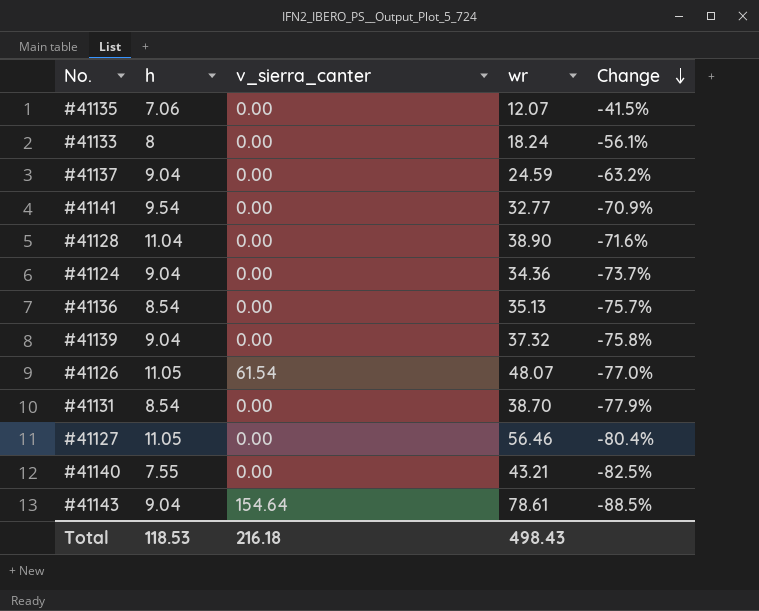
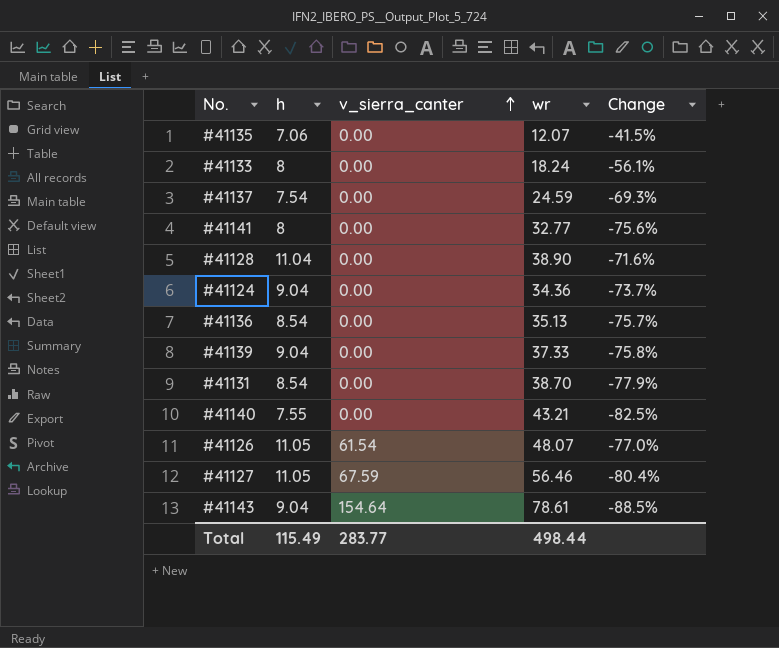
row order: Change descending -> v_sierra_canter ascending
#41137 | h: 9.04 -> 7.54
#41137 | Change: -63.2% -> -69.3%
#41141 | h: 9.54 -> 8
#41141 | Change: -70.9% -> -75.6%
#41139 | wr: 37.32 -> 37.33
#41127 | v_sierra_canter: 0.00 -> 67.59
Total | h: 118.53 -> 115.49
Total | v_sierra_canter: 216.18 -> 283.77
Total | wr: 498.43 -> 498.44

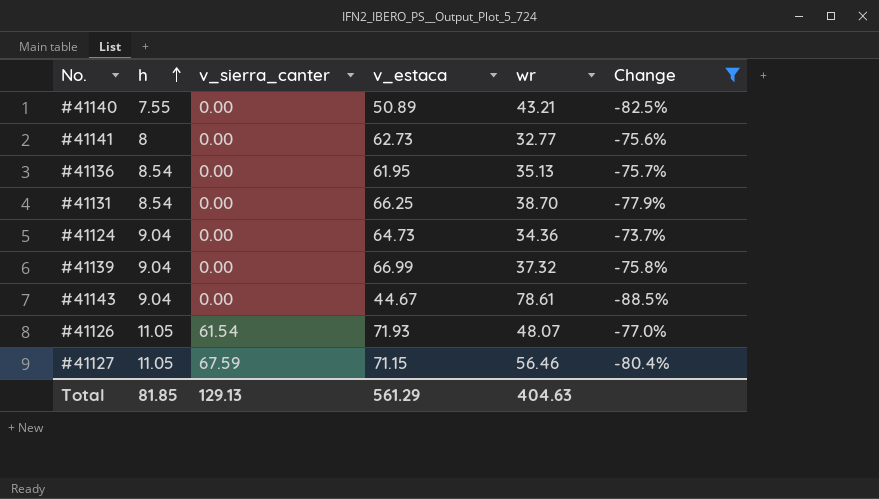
filter: none -> Change <= -73.7%
row order: v_sierra_canter ascending -> h ascending
column v_estaca | position: none -> 4
#41139 | wr: 37.33 -> 37.32
#41143 | v_sierra_canter: 154.64 -> 0.00
Total | h: 115.49 -> 81.85
Total | v_sierra_canter: 283.77 -> 129.13
Total | wr: 498.44 -> 404.63

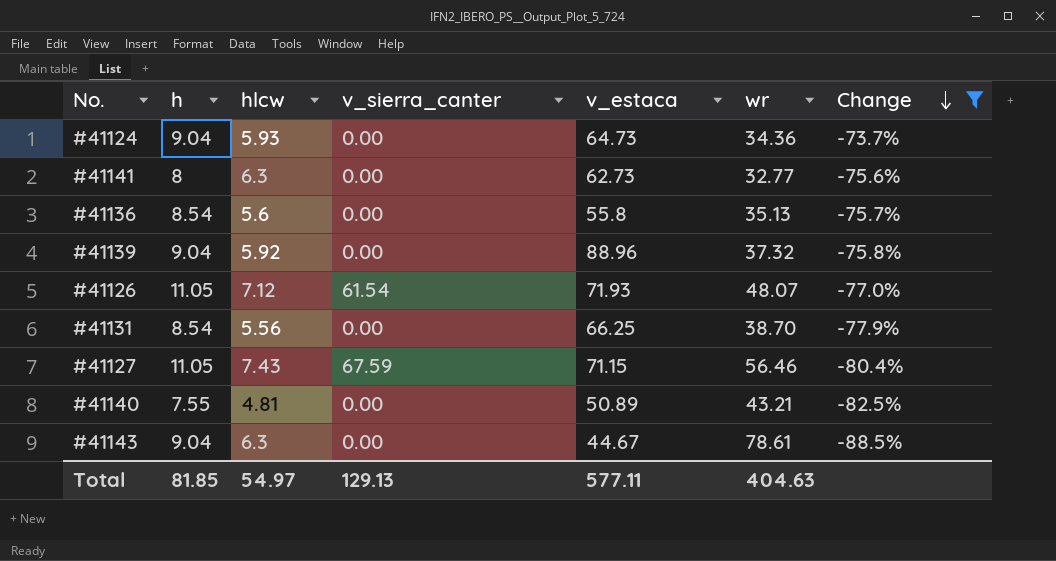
row order: h ascending -> Change descending
column hlcw | position: none -> 3
#41136 | v_estaca: 61.95 -> 55.8
#41139 | v_estaca: 66.99 -> 88.96
Total | v_estaca: 561.29 -> 577.11

